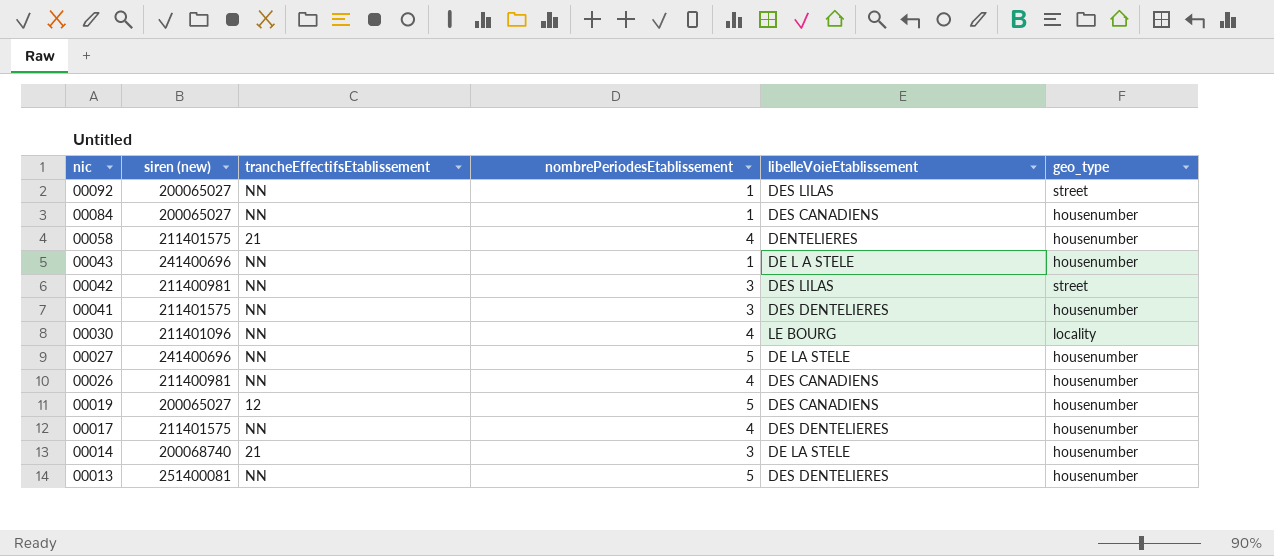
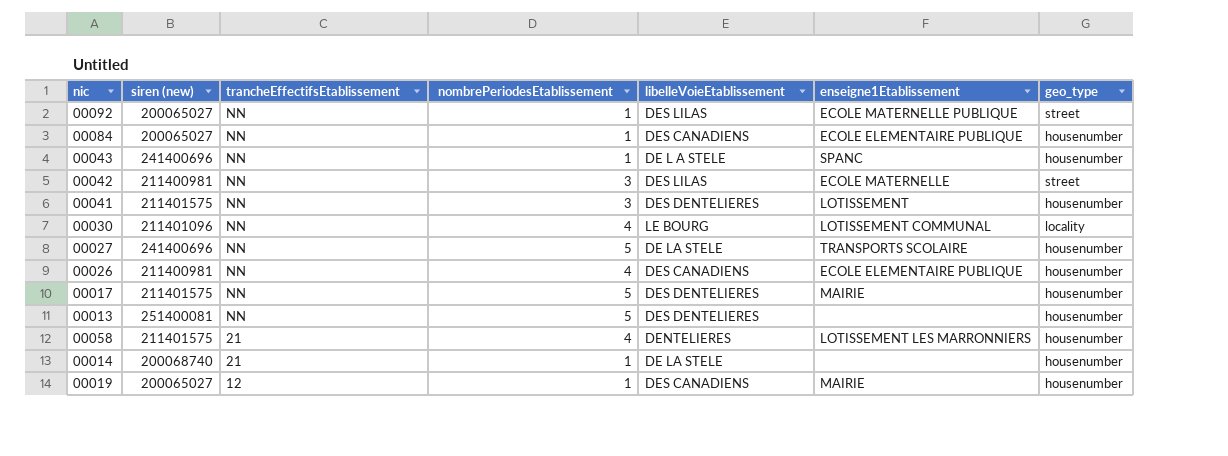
row order: nic descending -> trancheEffectifsEtablissement descending
column enseigne1Etablissement | position: none -> 6
00017 | nombrePeriodesEtablissement: 4 -> 5
00014 | nombrePeriodesEtablissement: 3 -> 1
00019 | nombrePeriodesEtablissement: 5 -> 1

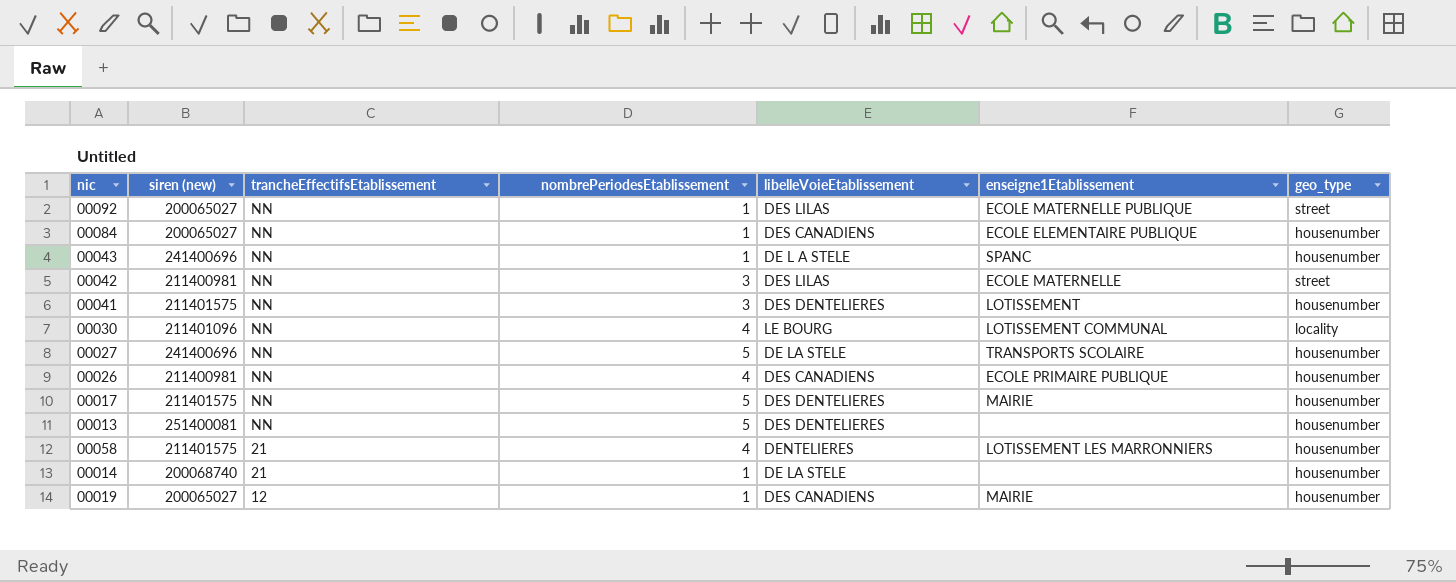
00026 | enseigne1Etablissement: ECOLE ELEMENTAIRE PUBLIQUE -> ECOLE PRIMAIRE PUBLIQUE

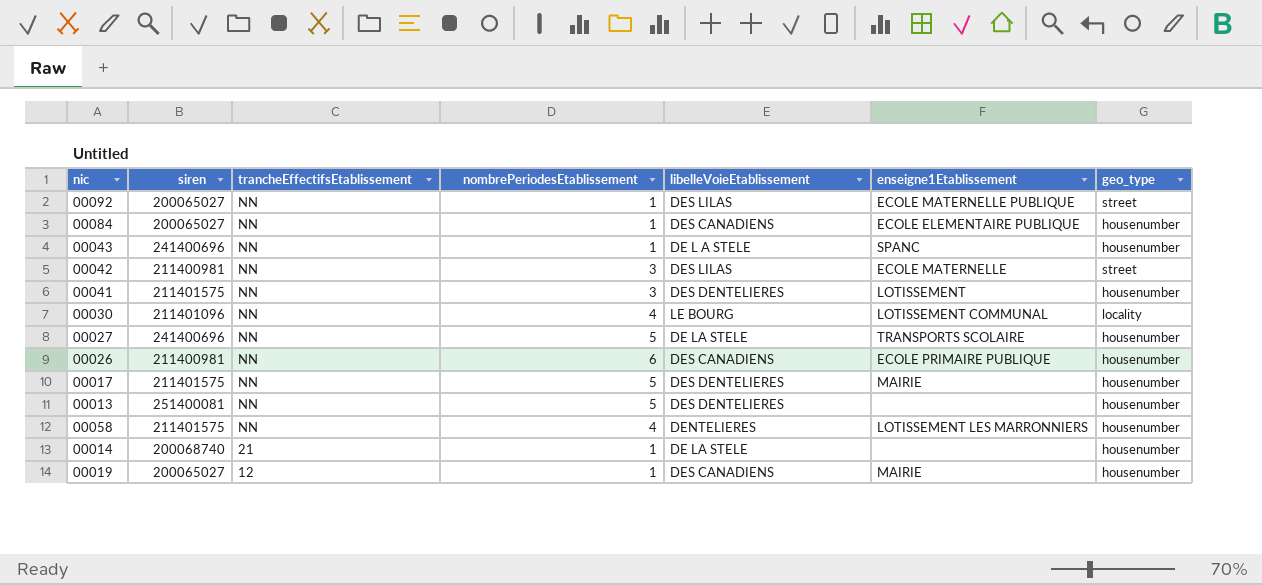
column name: siren (new) -> siren
00026 | nombrePeriodesEtablissement: 4 -> 6
00058 | trancheEffectifsEtablissement: 21 -> NN

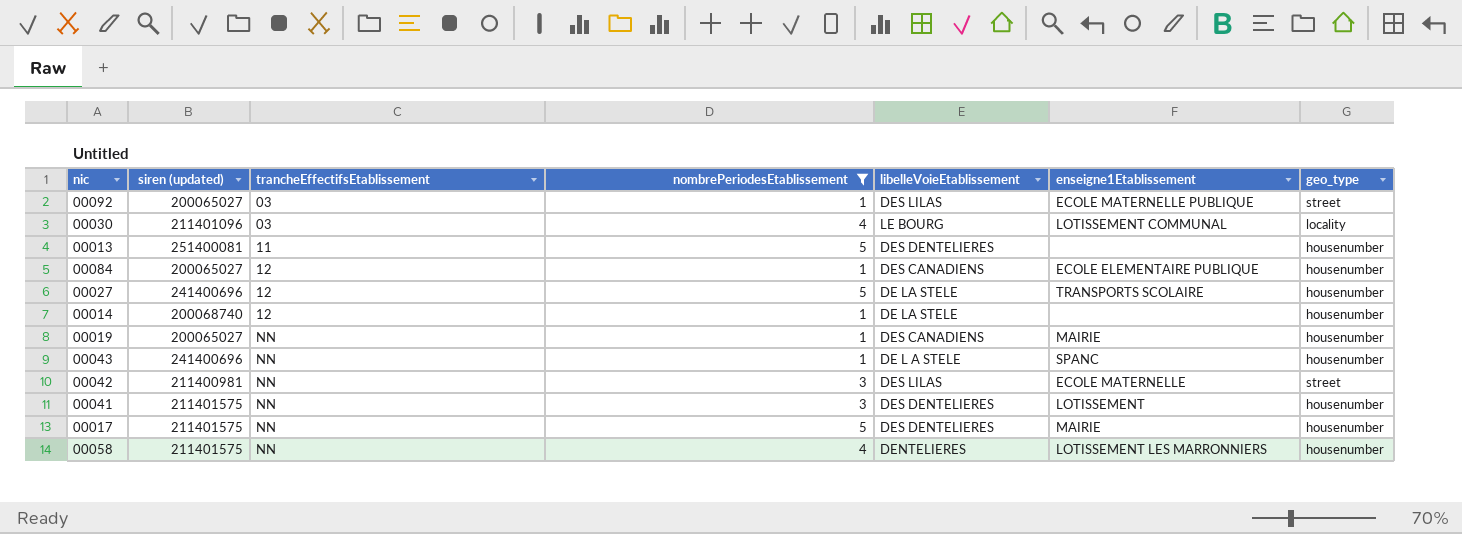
filter: none -> nombrePeriodesEtablissement != 6
row order: trancheEffectifsEtablissement descending -> trancheEffectifsEtablissement ascending
column name: siren -> siren (updated)
00092 | trancheEffectifsEtablissement: NN -> 03
00030 | trancheEffectifsEtablissement: NN -> 03
00013 | trancheEffectifsEtablissement: NN -> 11
00084 | trancheEffectifsEtablissement: NN -> 12
00027 | trancheEffectifsEtablissement: NN -> 12
00014 | trancheEffectifsEtablissement: 21 -> 12
00019 | trancheEffectifsEtablissement: 12 -> NN

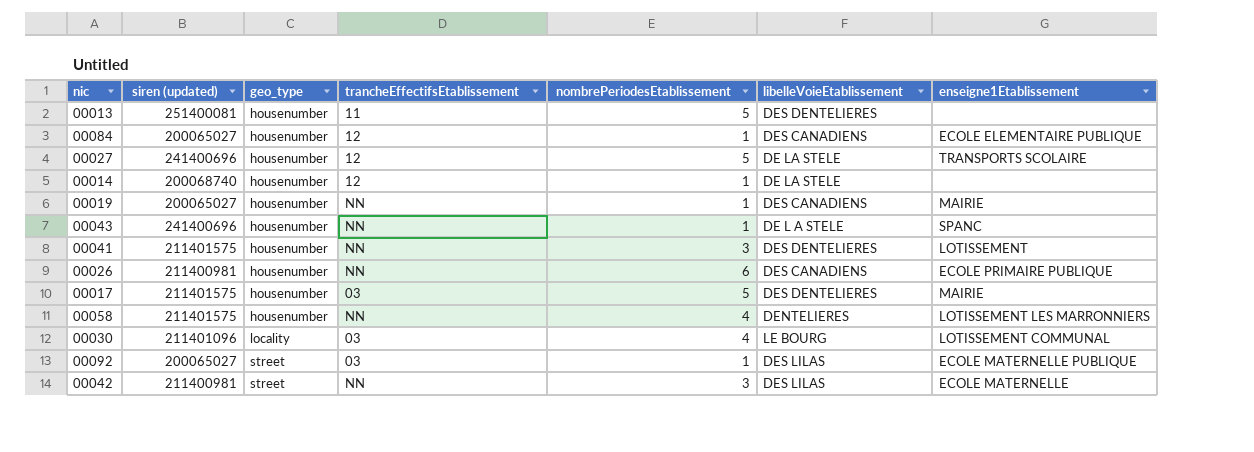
filter: nombrePeriodesEtablissement != 6 -> none
row order: trancheEffectifsEtablissement ascending -> geo_type ascending
column geo_type | position: 7 -> 3
00017 | trancheEffectifsEtablissement: NN -> 03

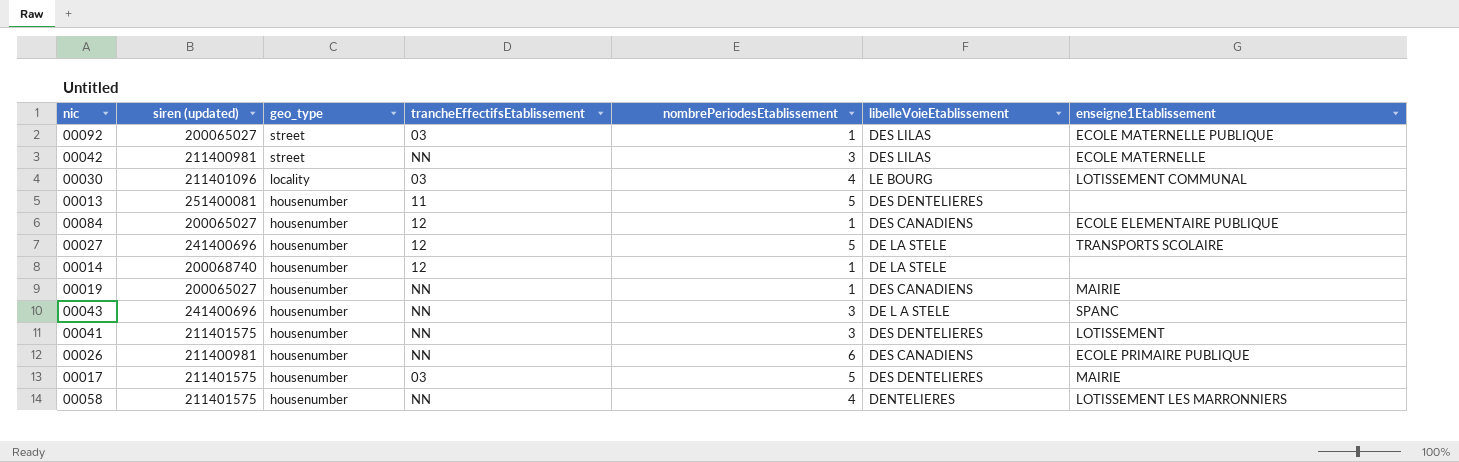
row order: geo_type ascending -> geo_type descending
00043 | nombrePeriodesEtablissement: 1 -> 3

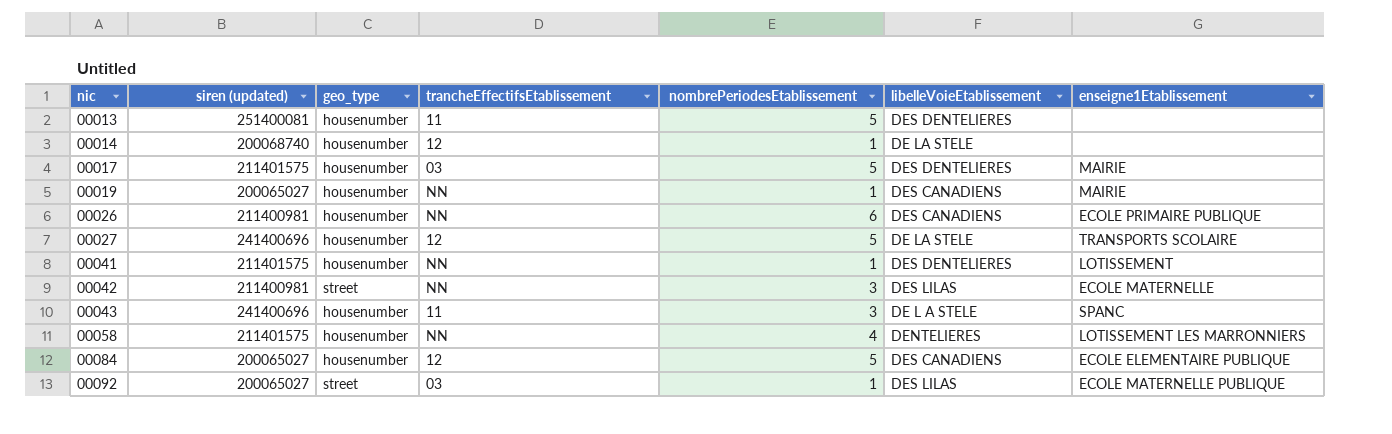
row order: geo_type descending -> nic ascending
row 00030: 211401096 | locality | 03 | 4 | LE BOURG | LOTISSEMENT COMMUNAL -> none
00041 | nombrePeriodesEtablissement: 3 -> 1
00043 | trancheEffectifsEtablissement: NN -> 11
00084 | nombrePeriodesEtablissement: 1 -> 5

